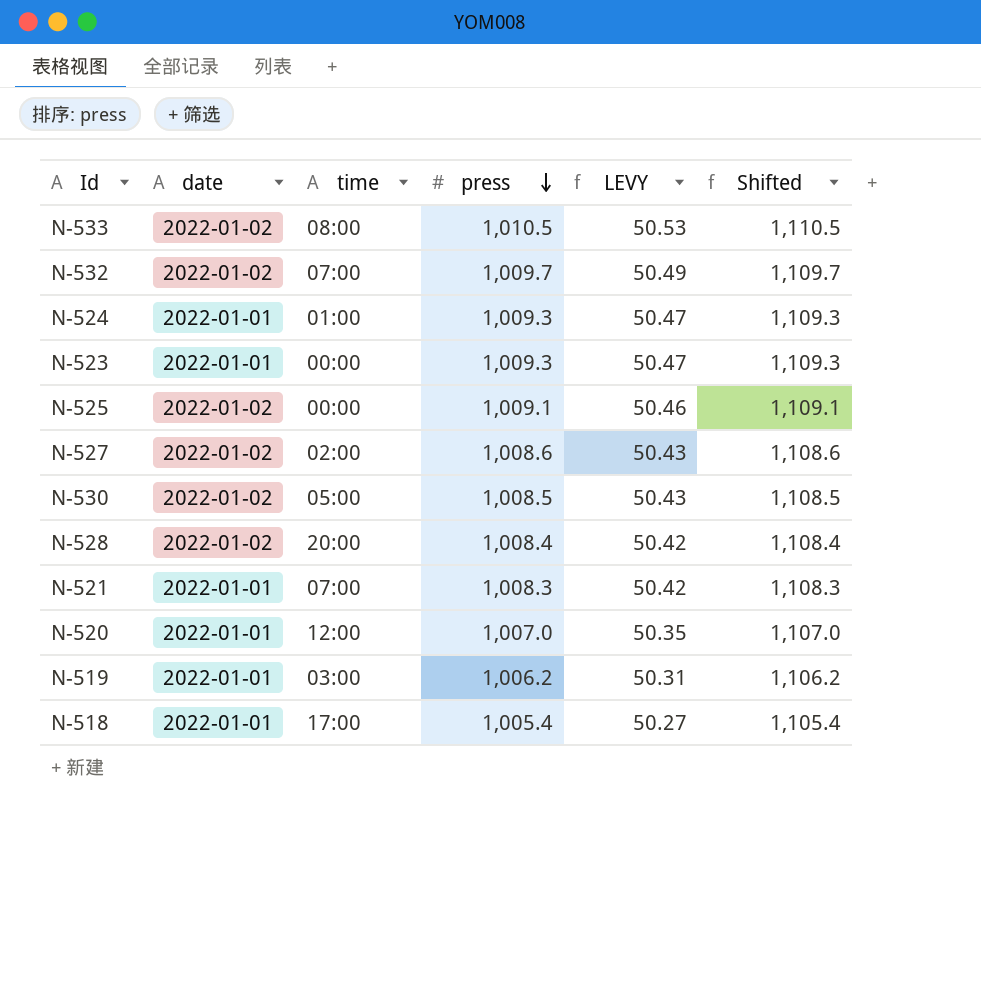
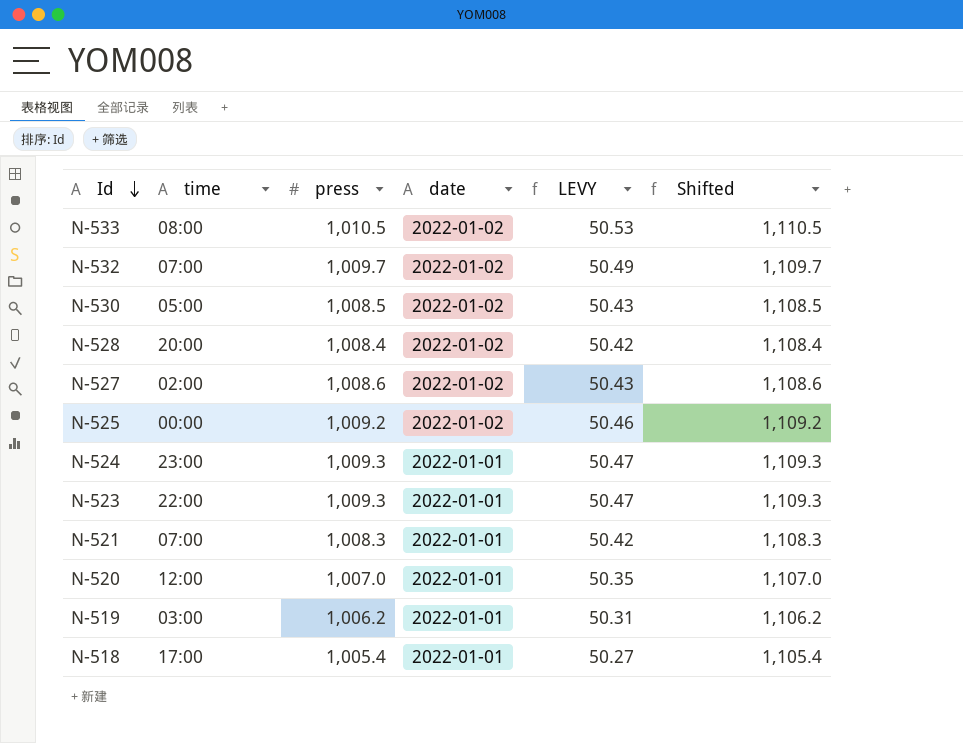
row order: press descending -> Id descending
column date | position: 2 -> 4
N-525 | press: 1,009.1 -> 1,009.2
N-525 | Shifted: 1,109.1 -> 1,109.2
N-524 | time: 01:00 -> 23:00
N-523 | time: 00:00 -> 22:00

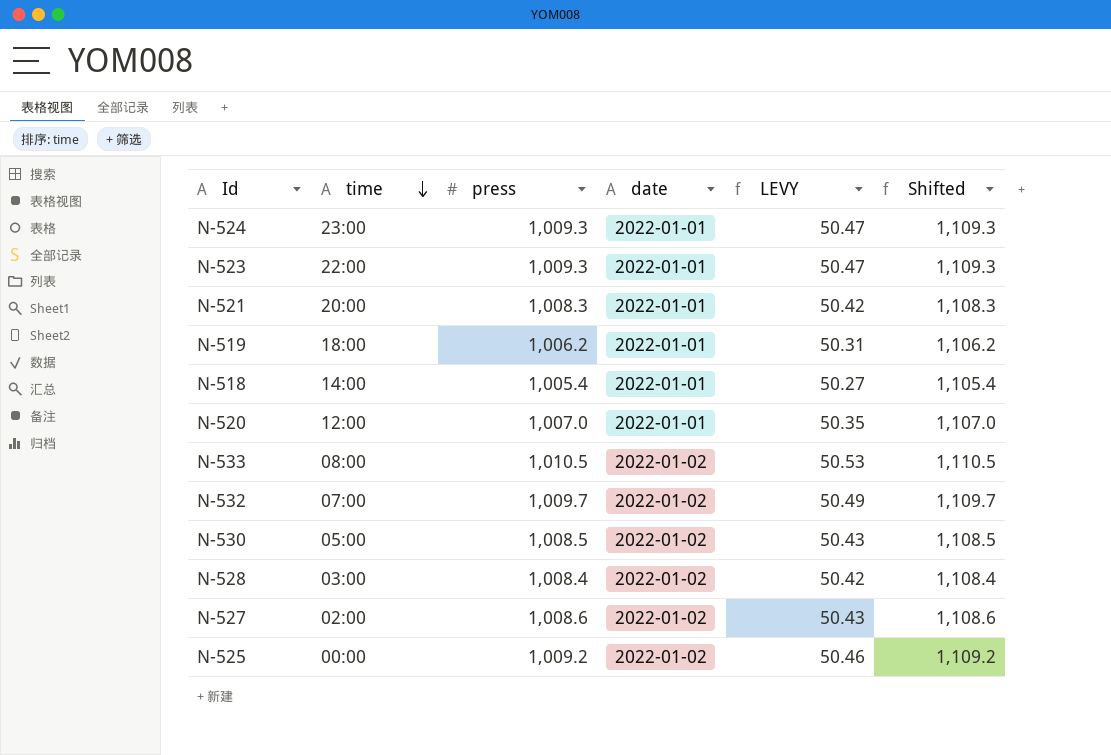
row order: Id descending -> time descending
N-521 | time: 07:00 -> 20:00
N-519 | time: 03:00 -> 18:00
N-518 | time: 17:00 -> 14:00
N-528 | time: 20:00 -> 03:00

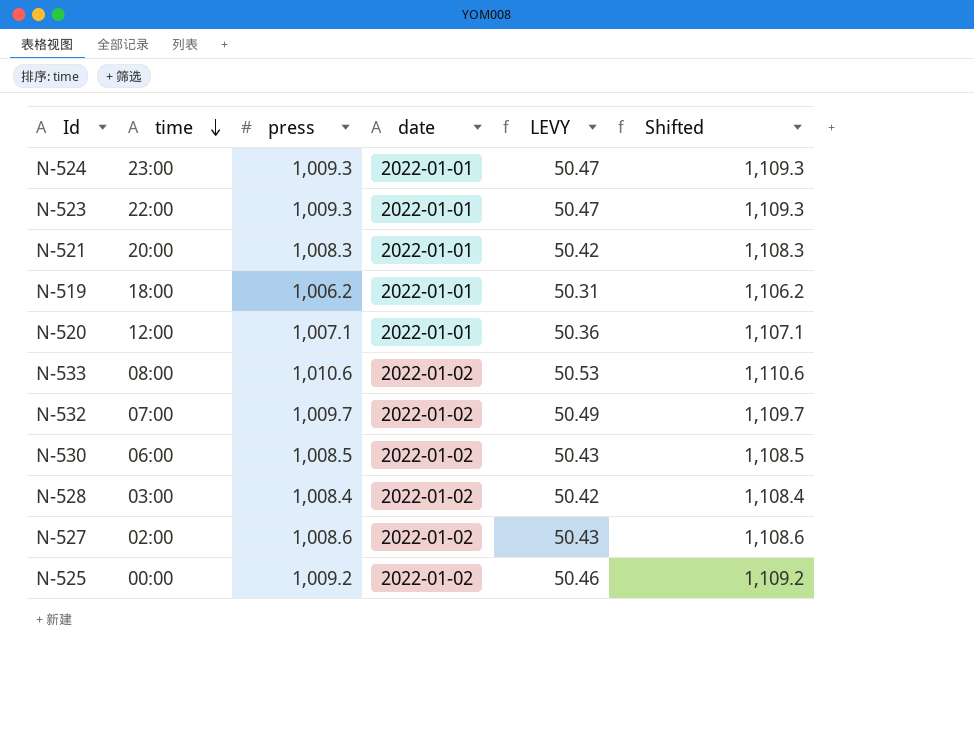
row N-518: 14:00 | 1,005.4 | 2022-01-01 | 50.27 | 1,105.4 -> none
N-520 | press: 1,007.0 -> 1,007.1
N-520 | LEVY: 50.35 -> 50.36
N-520 | Shifted: 1,107.0 -> 1,107.1
N-533 | press: 1,010.5 -> 1,010.6
N-533 | Shifted: 1,110.5 -> 1,110.6
N-530 | time: 05:00 -> 06:00

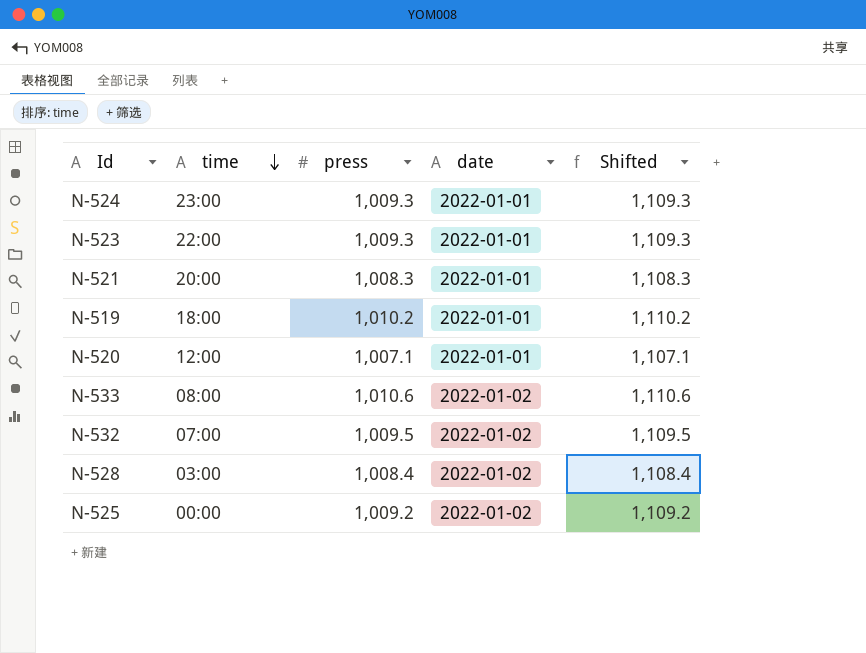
column LEVY | formula: [press] * 0.05 -> none
row N-530: 06:00 | 1,008.5 | 2022-01-02 | 50.43 | 1,108.5 -> none
row N-527: 02:00 | 1,008.6 | 2022-01-02 | 50.43 | 1,108.6 -> none
N-519 | press: 1,006.2 -> 1,010.2
N-519 | Shifted: 1,106.2 -> 1,110.2
N-532 | press: 1,009.7 -> 1,009.5
N-532 | Shifted: 1,109.7 -> 1,109.5

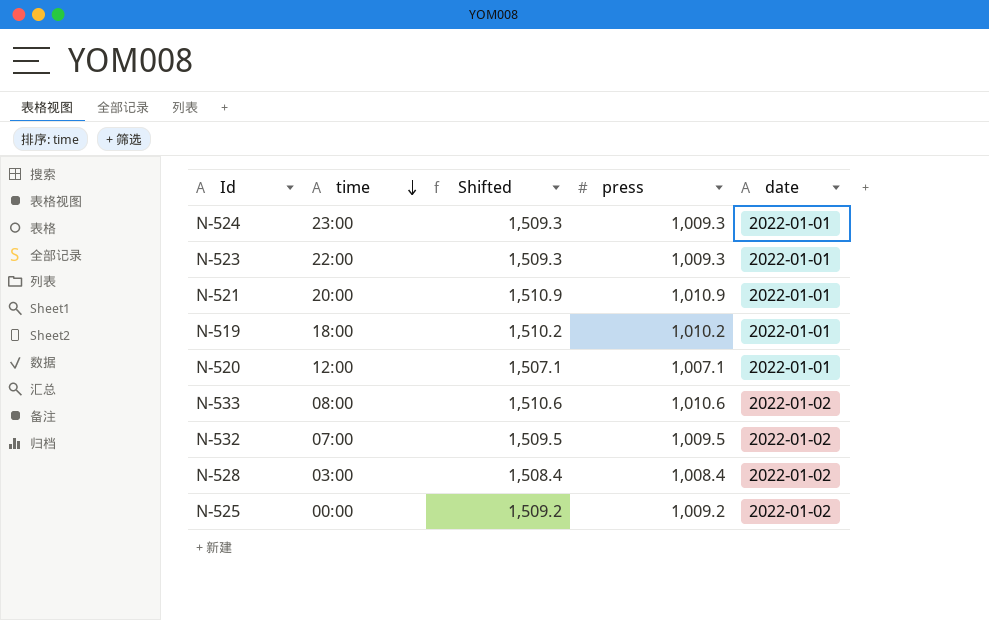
column Shifted | formula: [press] + 100 -> [press] + 500
column Shifted | position: 5 -> 3
N-521 | press: 1,008.3 -> 1,010.9

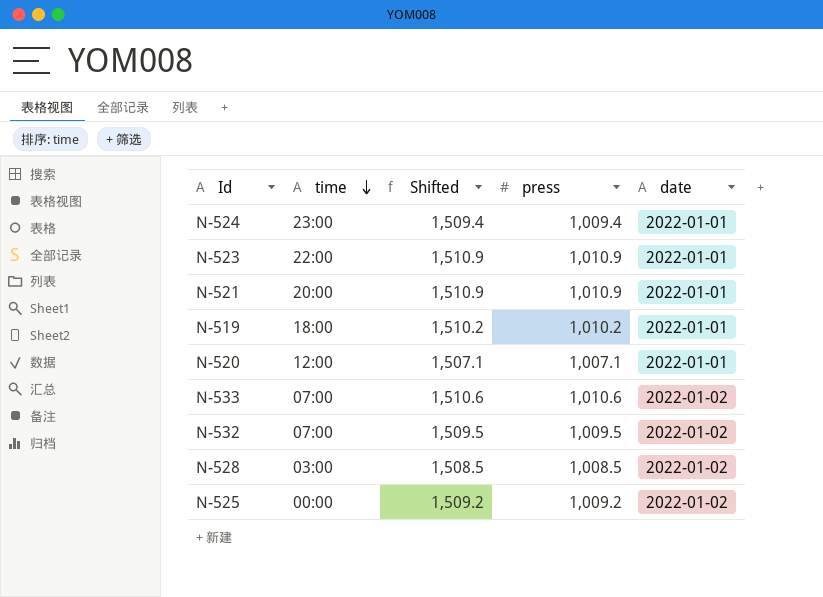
N-524 | Shifted: 1,509.3 -> 1,509.4
N-524 | press: 1,009.3 -> 1,009.4
N-523 | Shifted: 1,509.3 -> 1,510.9
N-523 | press: 1,009.3 -> 1,010.9
N-533 | time: 08:00 -> 07:00
N-528 | Shifted: 1,508.4 -> 1,508.5
N-528 | press: 1,008.4 -> 1,008.5

